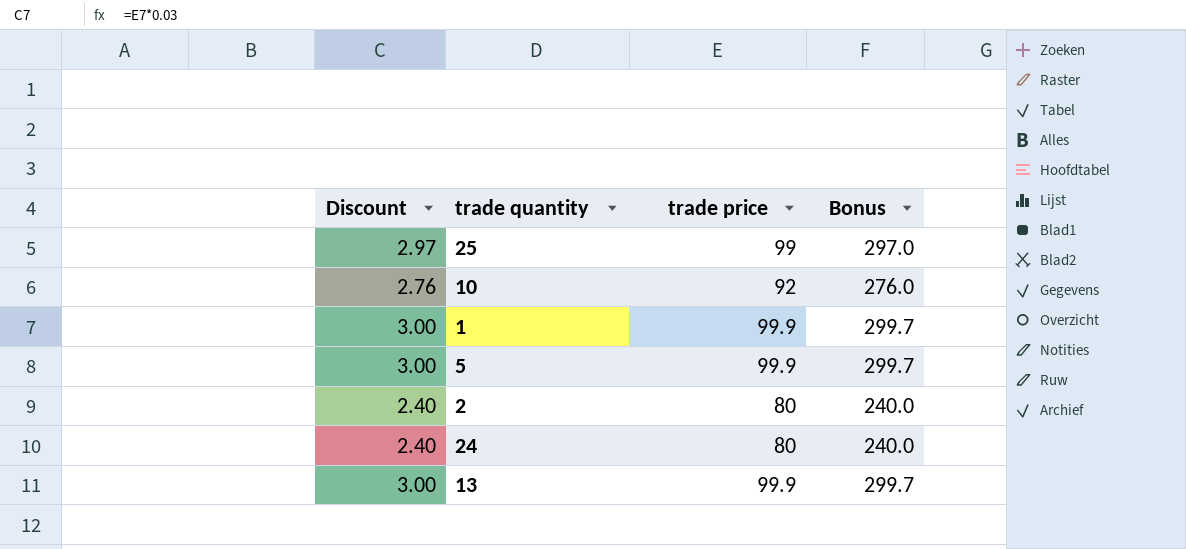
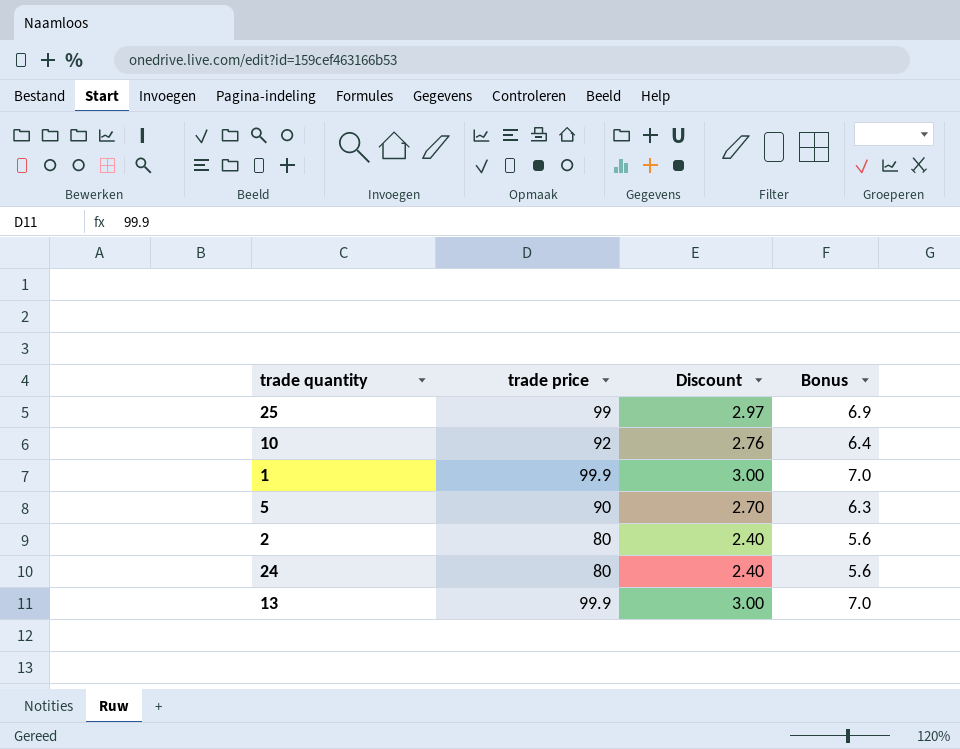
column Discount | position: 1 -> 3
column Bonus | formula: [trade price] * 3 -> [trade price] * 0.07
5 | trade price: 99.9 -> 90
5 | Discount: 3.00 -> 2.70

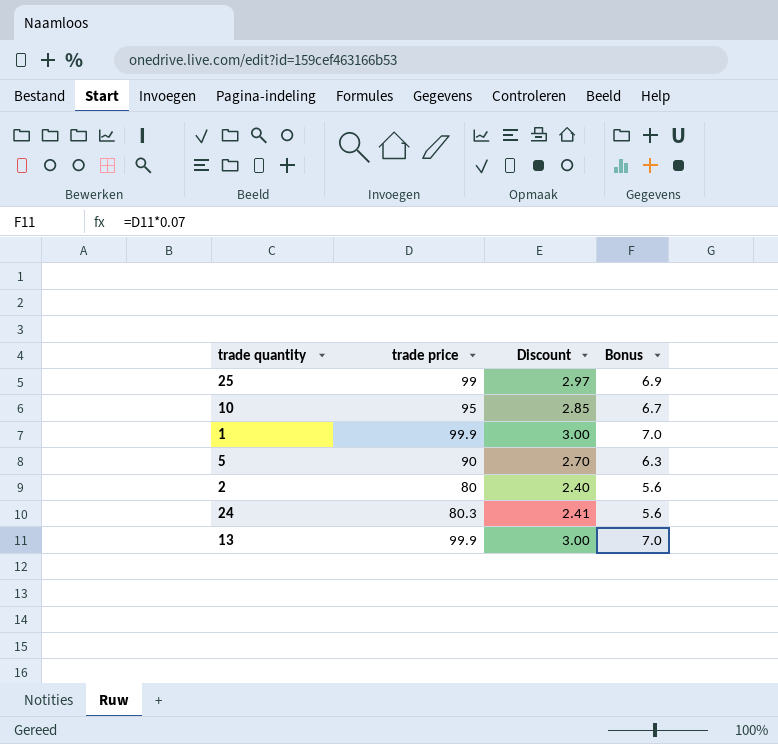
10 | trade price: 92 -> 95
10 | Discount: 2.76 -> 2.85
10 | Bonus: 6.4 -> 6.7
24 | trade price: 80 -> 80.3
24 | Discount: 2.40 -> 2.41

